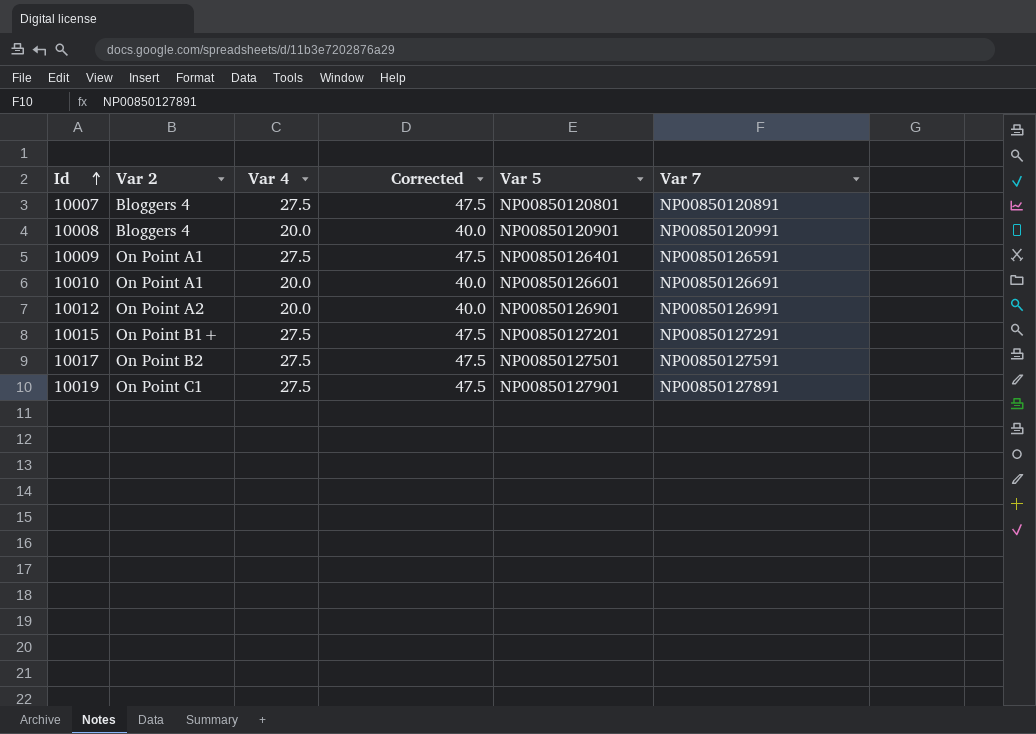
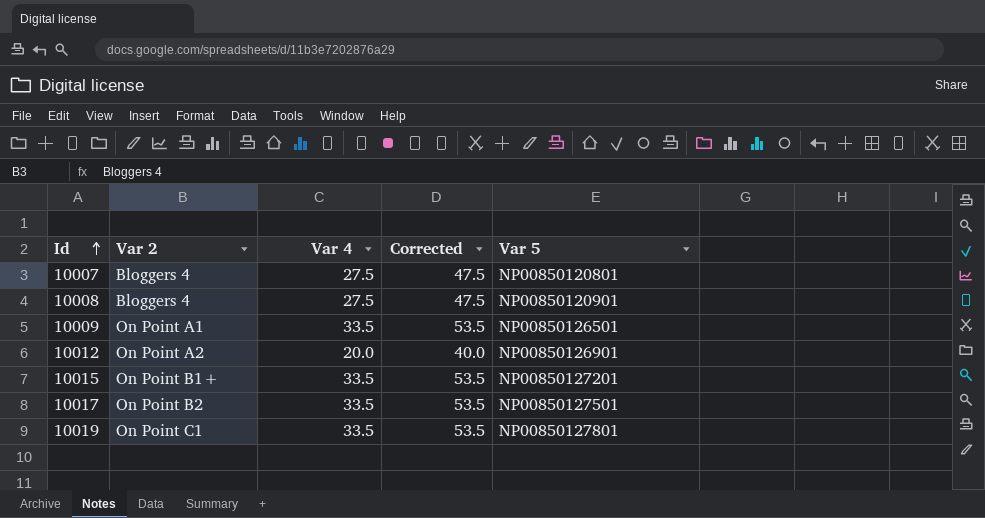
column Var 7 | position: 6 -> none
row 10010: On Point A1 | 20.0 | 40.0 | NP00850126601 | NP00850126691 -> none
10008 | Var 4: 20.0 -> 27.5
10008 | Corrected: 40.0 -> 47.5
10009 | Var 4: 27.5 -> 33.5
10009 | Corrected: 47.5 -> 53.5
10009 | Var 5: NP00850126401 -> NP00850126501
10015 | Var 4: 27.5 -> 33.5
10015 | Corrected: 47.5 -> 53.5
10017 | Var 4: 27.5 -> 33.5
10017 | Corrected: 47.5 -> 53.5
10019 | Var 4: 27.5 -> 33.5
10019 | Corrected: 47.5 -> 53.5
10019 | Var 5: NP00850127901 -> NP00850127801

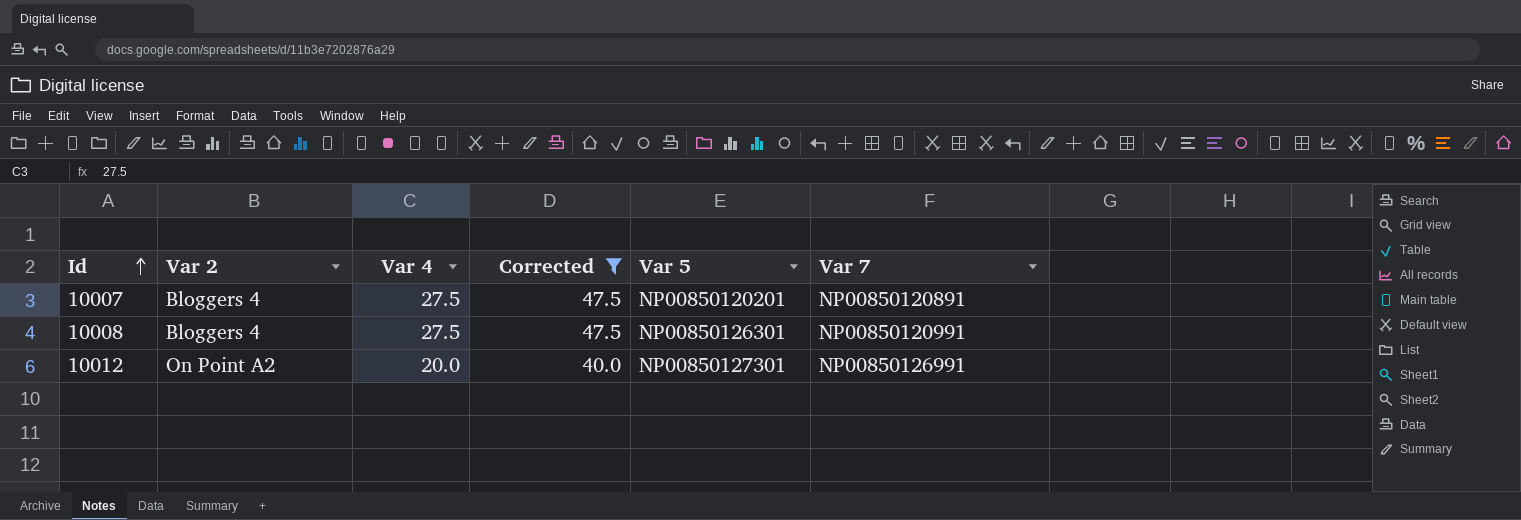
filter: none -> Corrected != 53.5
column Var 7 | position: none -> 6
10007 | Var 5: NP00850120801 -> NP00850120201
10008 | Var 5: NP00850120901 -> NP00850126301
10012 | Var 5: NP00850126901 -> NP00850127301

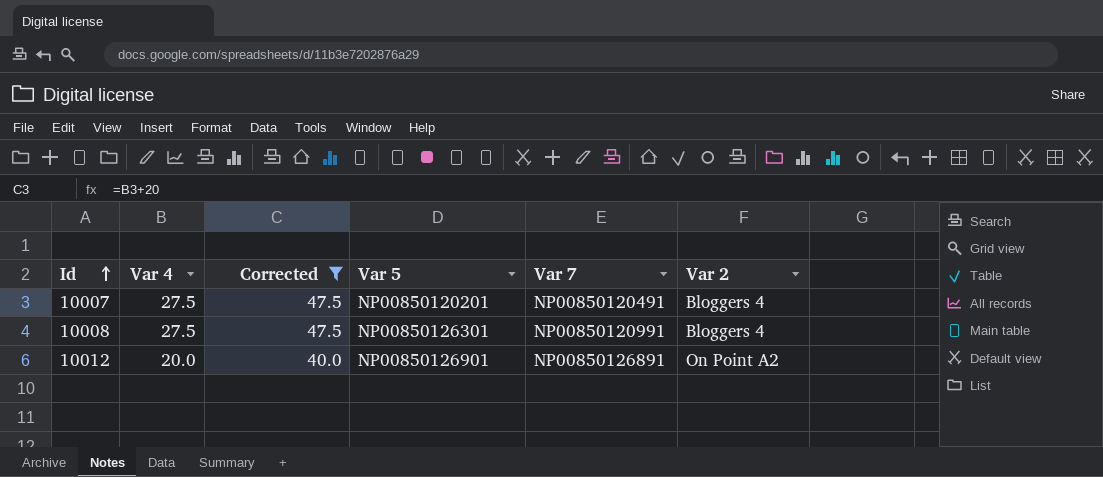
column Var 2 | position: 2 -> 6
10007 | Var 7: NP00850120891 -> NP00850120491
10012 | Var 5: NP00850127301 -> NP00850126901
10012 | Var 7: NP00850126991 -> NP00850126891

